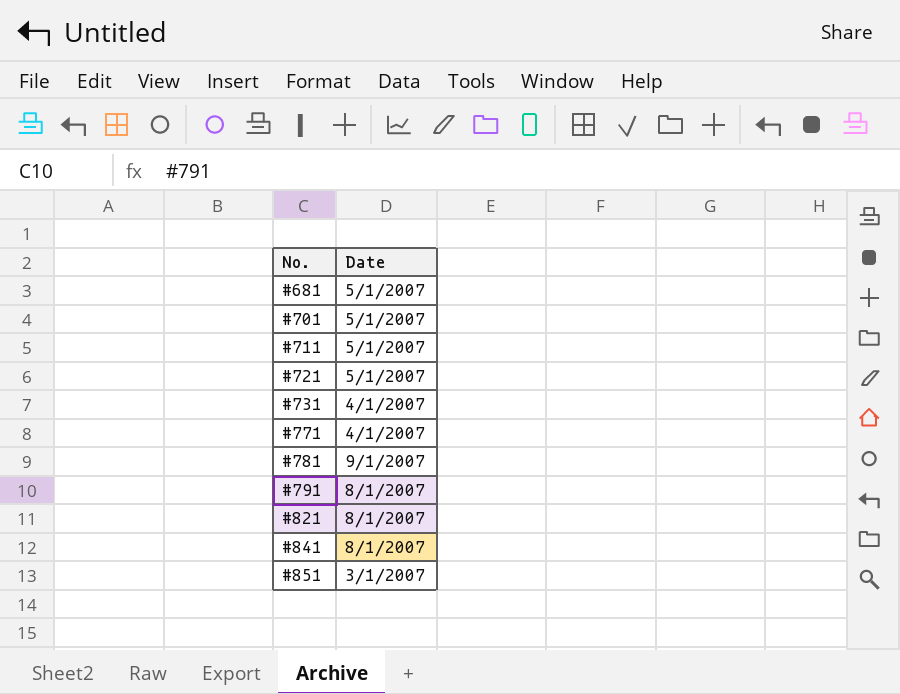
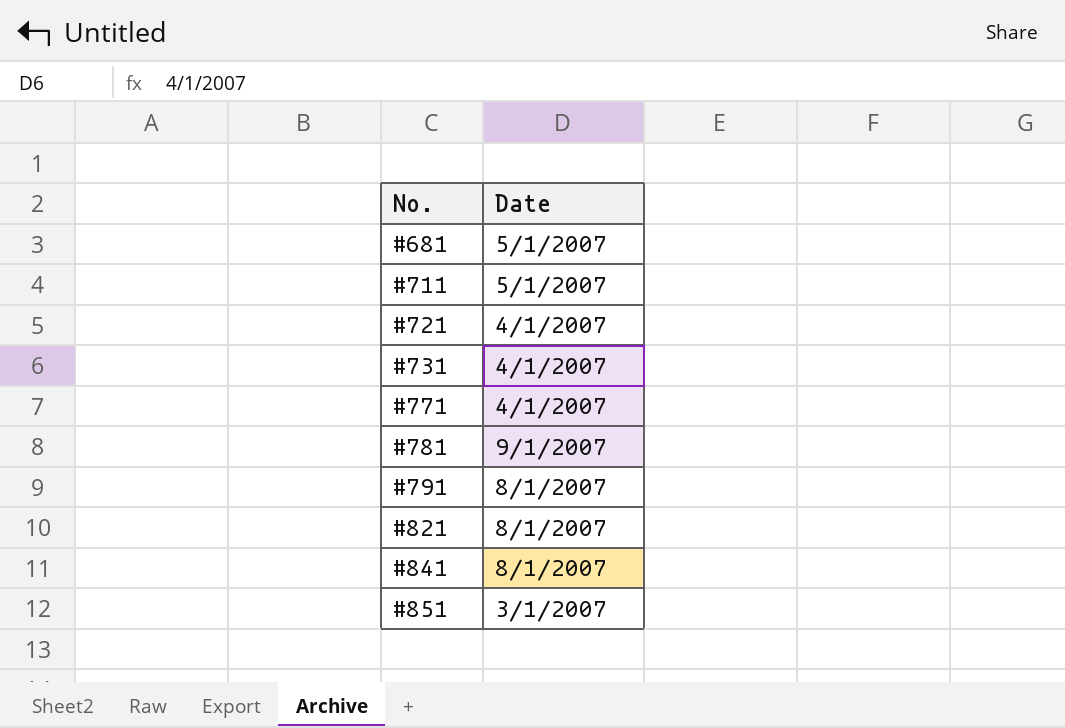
row #701: 5/1/2007 -> none
#721 | Date: 5/1/2007 -> 4/1/2007

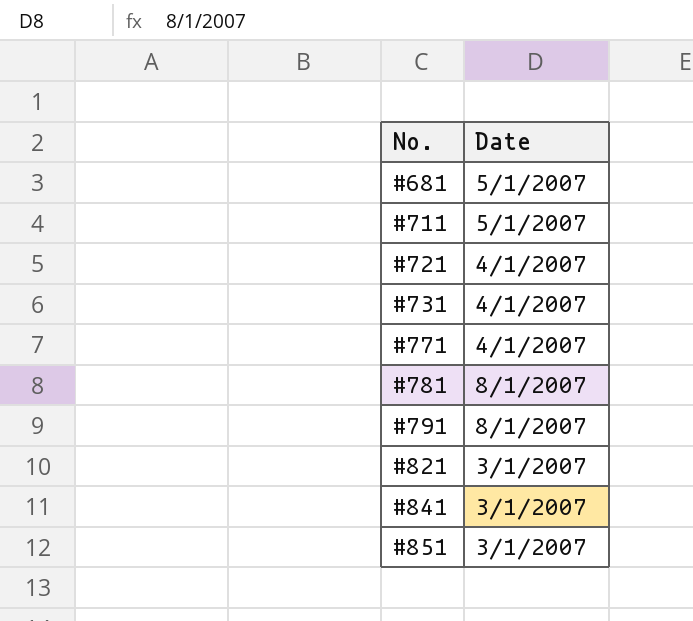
#781 | Date: 9/1/2007 -> 8/1/2007
#821 | Date: 8/1/2007 -> 3/1/2007
#841 | Date: 8/1/2007 -> 3/1/2007

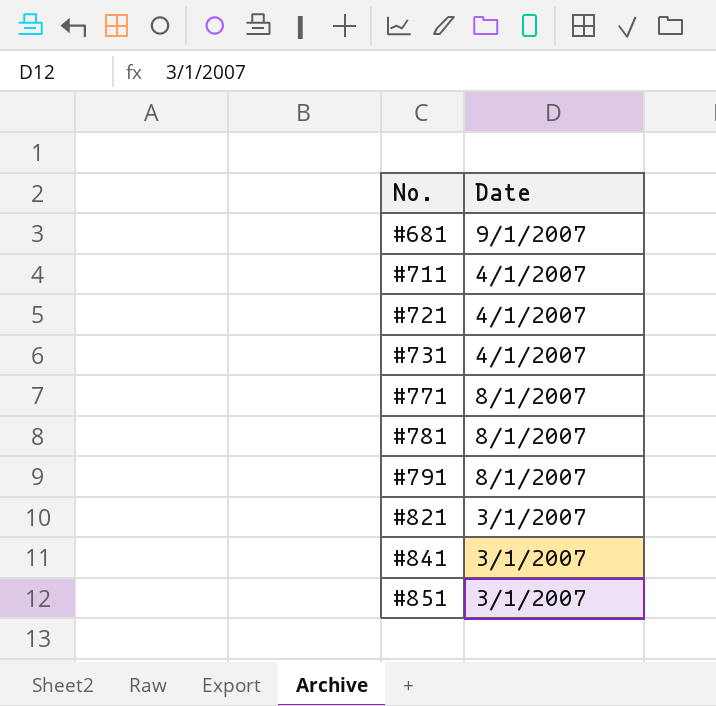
#681 | Date: 5/1/2007 -> 9/1/2007
#711 | Date: 5/1/2007 -> 4/1/2007
#771 | Date: 4/1/2007 -> 8/1/2007

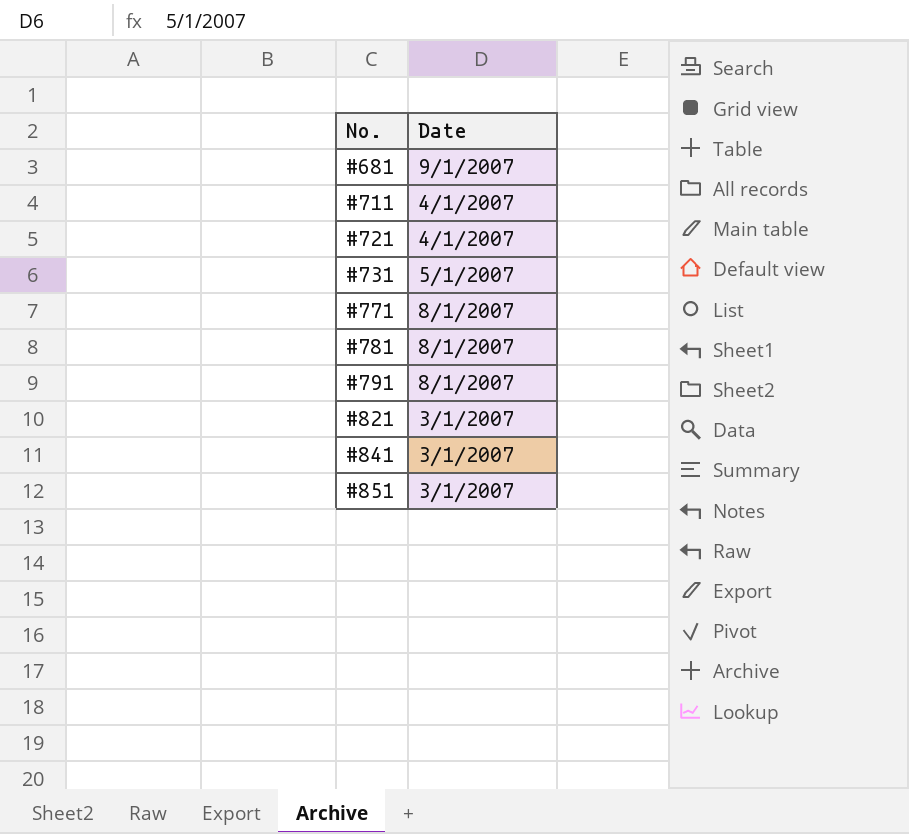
#731 | Date: 4/1/2007 -> 5/1/2007

